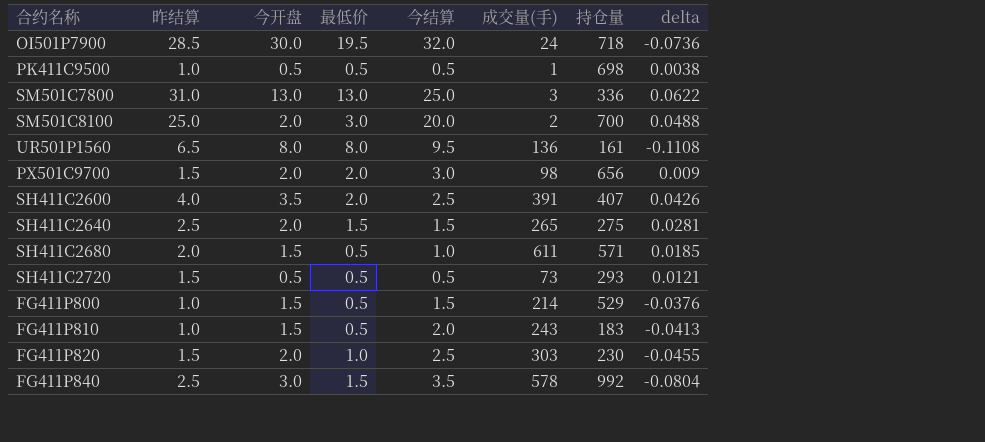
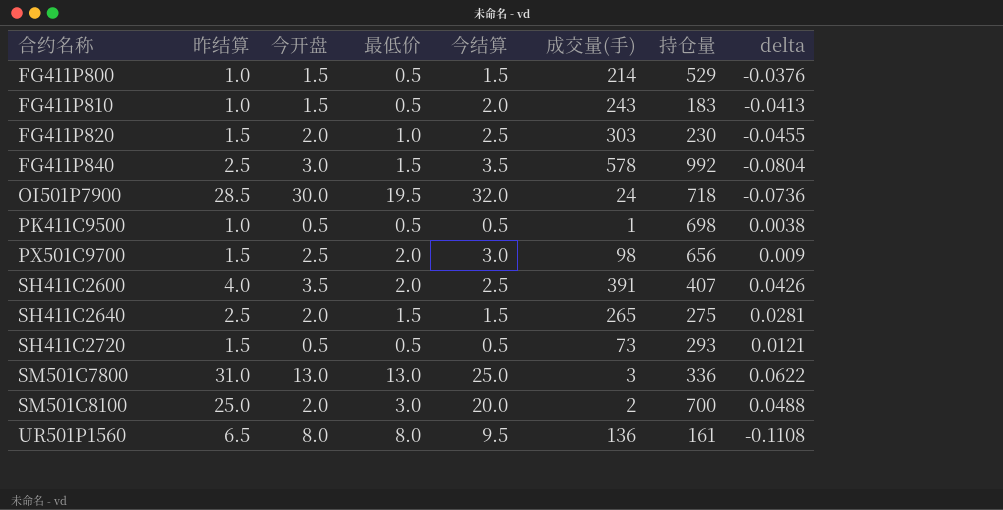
row order: none -> 合约名称 ascending
row SH411C2680: 2.0 | 1.5 | 0.5 | 1.0 | 611 | 571 | 0.0185 -> none
PX501C9700 | 今开盘: 2.0 -> 2.5

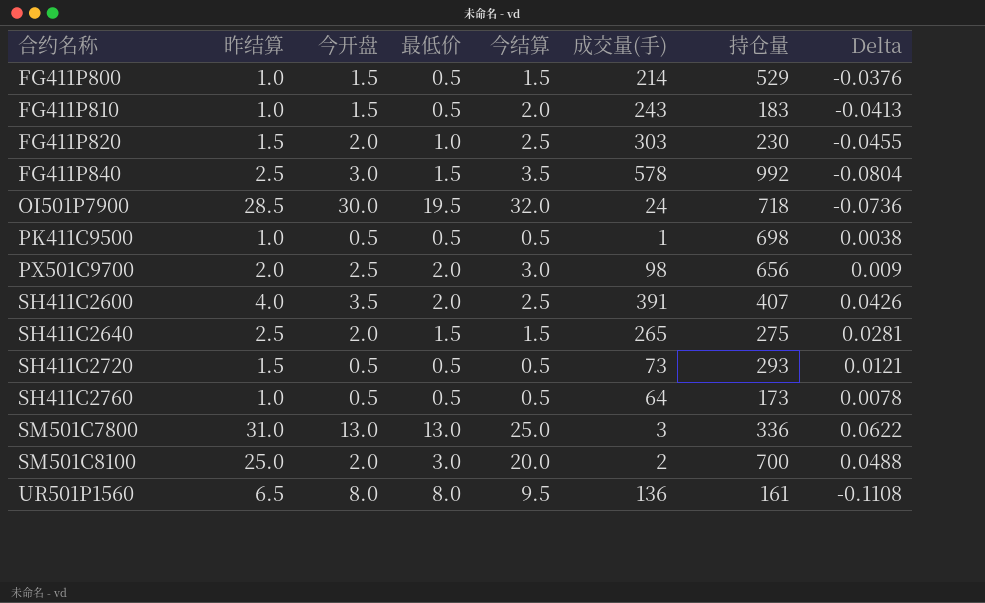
column name: delta -> Delta
PX501C9700 | 昨结算: 1.5 -> 2.0
row SH411C2760: none -> 1.0 | 0.5 | 0.5 | 0.5 | 64 | 173 | 0.0078

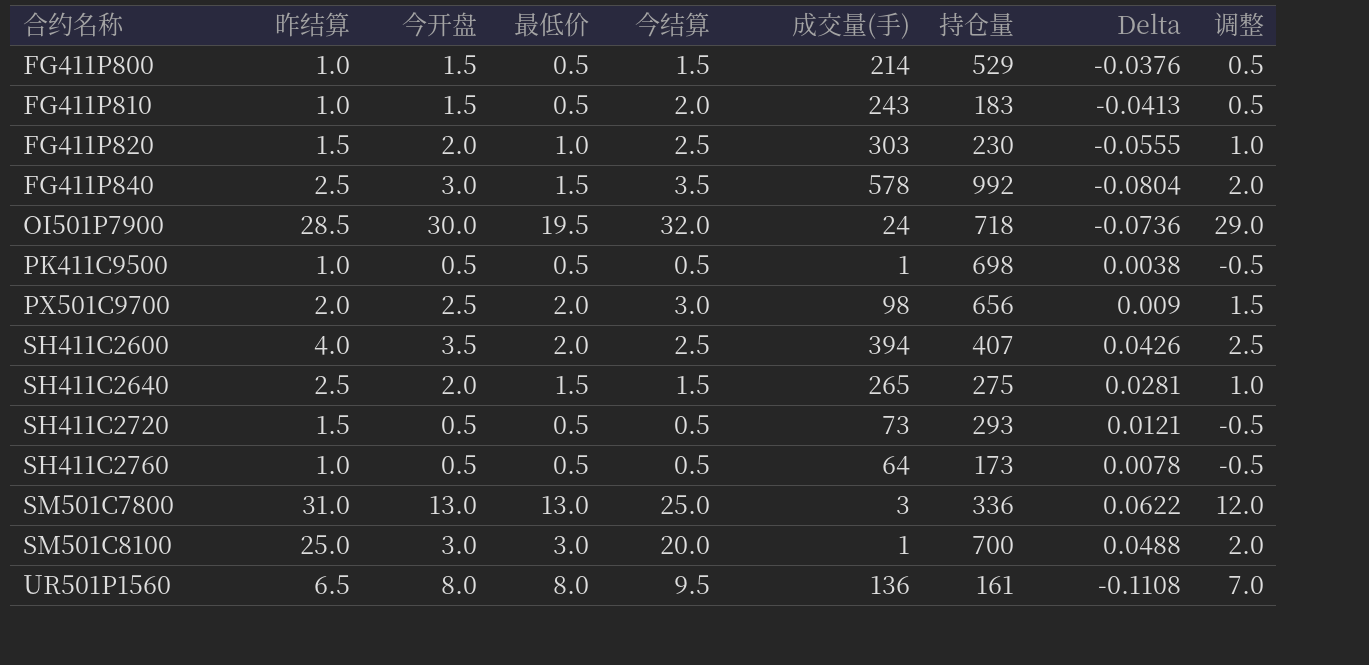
column 调整 | formula: none -> [今开盘] - 1
FG411P820 | Delta: -0.0455 -> -0.0555
SH411C2600 | 成交量(手): 391 -> 394
SM501C8100 | 今开盘: 2.0 -> 3.0
SM501C8100 | 成交量(手): 2 -> 1

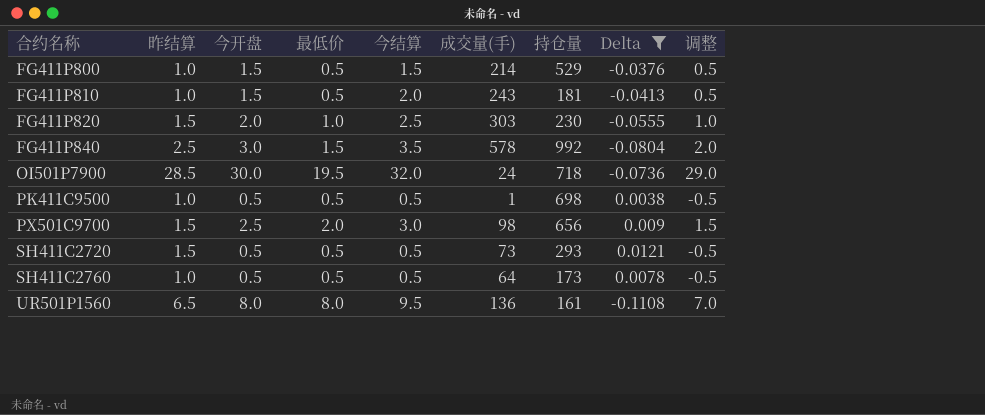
filter: none -> Delta <= 0.0121
FG411P810 | 持仓量: 183 -> 181
PX501C9700 | 昨结算: 2.0 -> 1.5

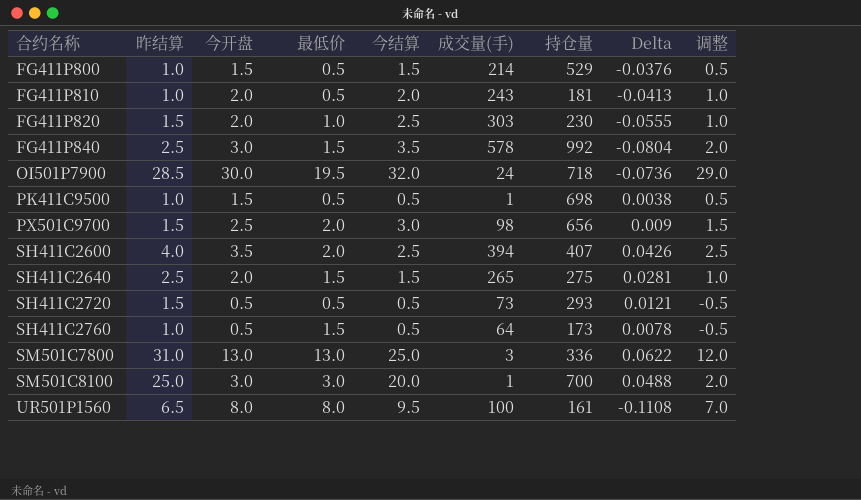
filter: Delta <= 0.0121 -> none
FG411P810 | 今开盘: 1.5 -> 2.0
FG411P810 | 调整: 0.5 -> 1.0
PK411C9500 | 今开盘: 0.5 -> 1.5
PK411C9500 | 调整: -0.5 -> 0.5
SH411C2760 | 最低价: 0.5 -> 1.5
UR501P1560 | 成交量(手): 136 -> 100

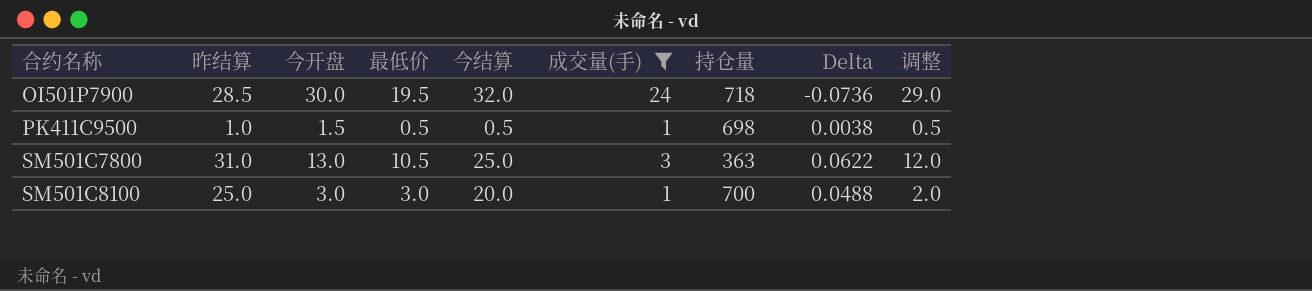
filter: none -> 成交量(手) <= 24
SM501C7800 | 最低价: 13.0 -> 10.5
SM501C7800 | 持仓量: 336 -> 363

